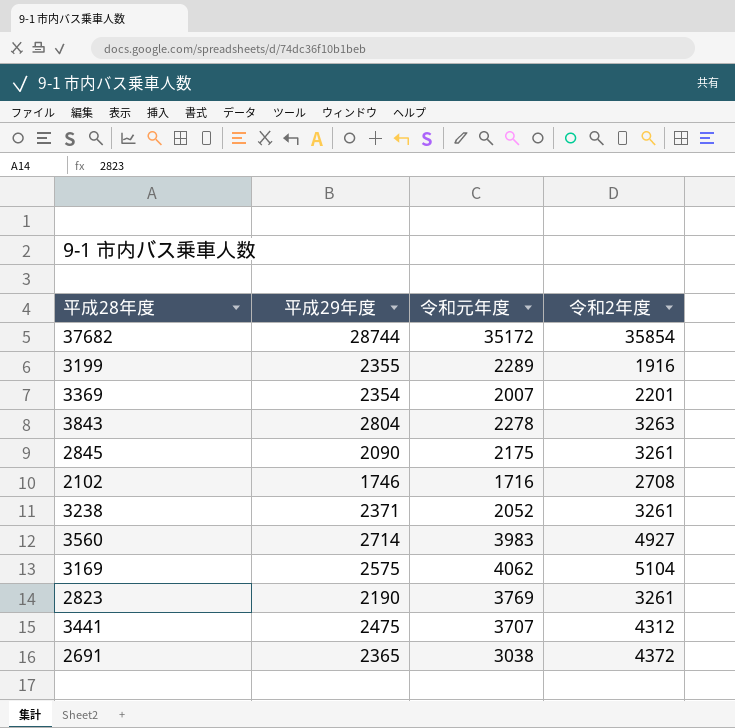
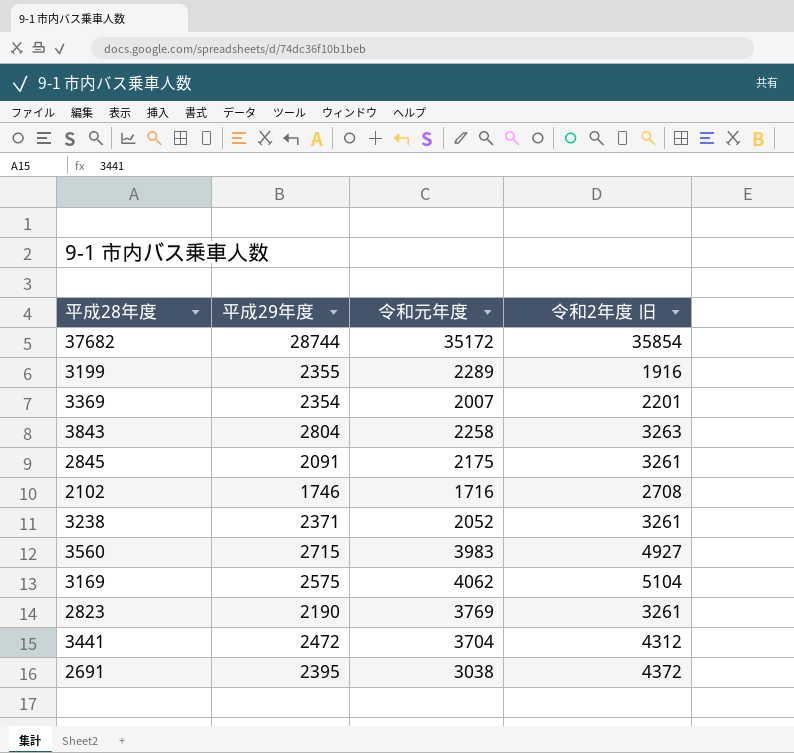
column name: 令和2年度 -> 令和2年度 旧
3843 | 令和元年度: 2278 -> 2258
2845 | 平成29年度: 2090 -> 2091
3560 | 平成29年度: 2714 -> 2715
3441 | 平成29年度: 2475 -> 2472
3441 | 令和元年度: 3707 -> 3704
2691 | 平成29年度: 2365 -> 2395

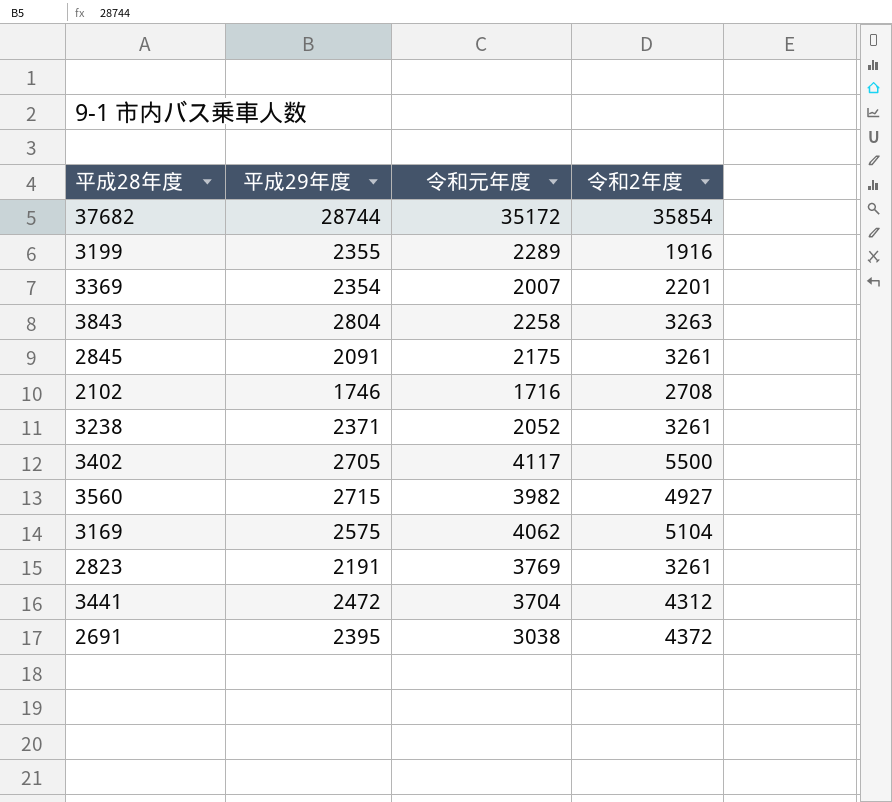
column name: 令和2年度 旧 -> 令和2年度
row 3402: none -> 2705 | 4117 | 5500
3560 | 令和元年度: 3983 -> 3982
2823 | 平成29年度: 2190 -> 2191

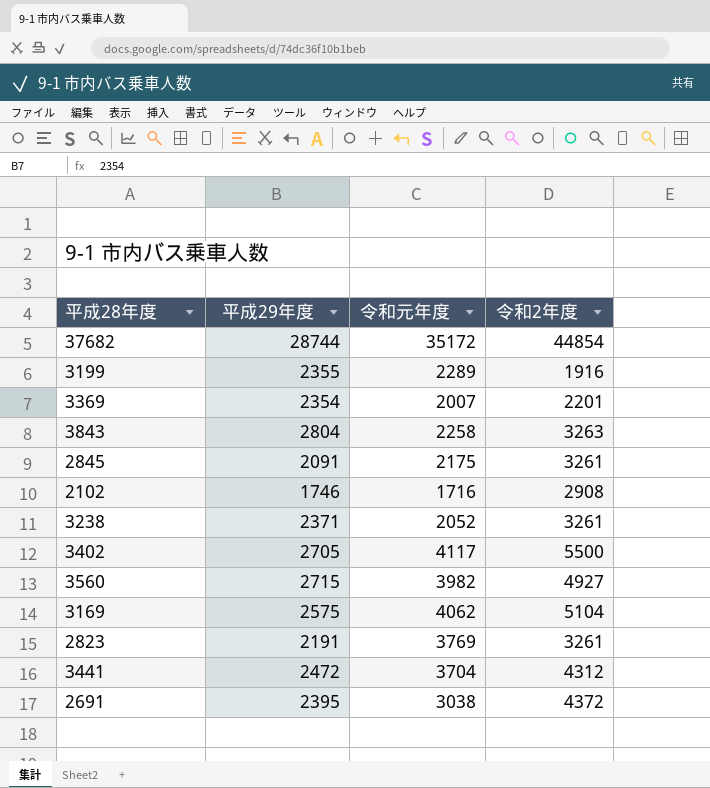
37682 | 令和2年度: 35854 -> 44854
2102 | 令和2年度: 2708 -> 2908

